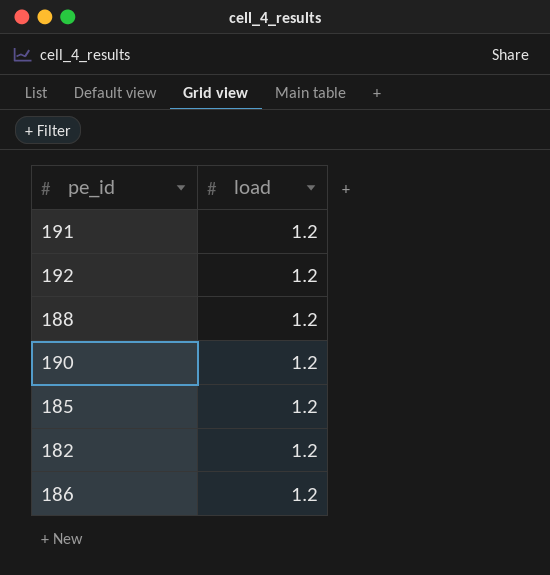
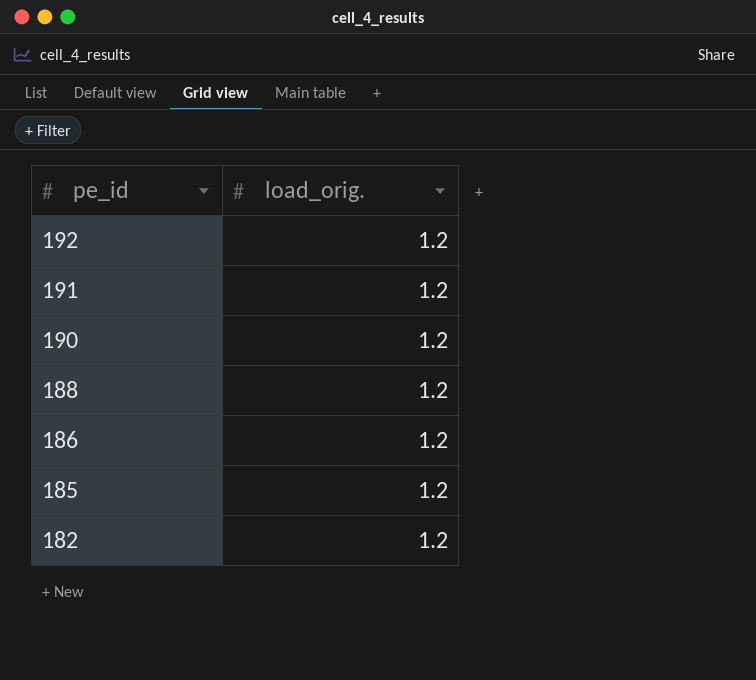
row order: none -> pe_id descending
column name: load -> load_orig.

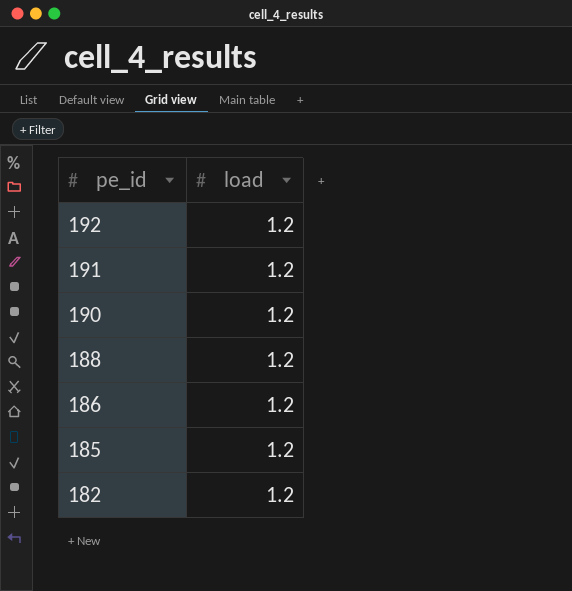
column name: load_orig. -> load

